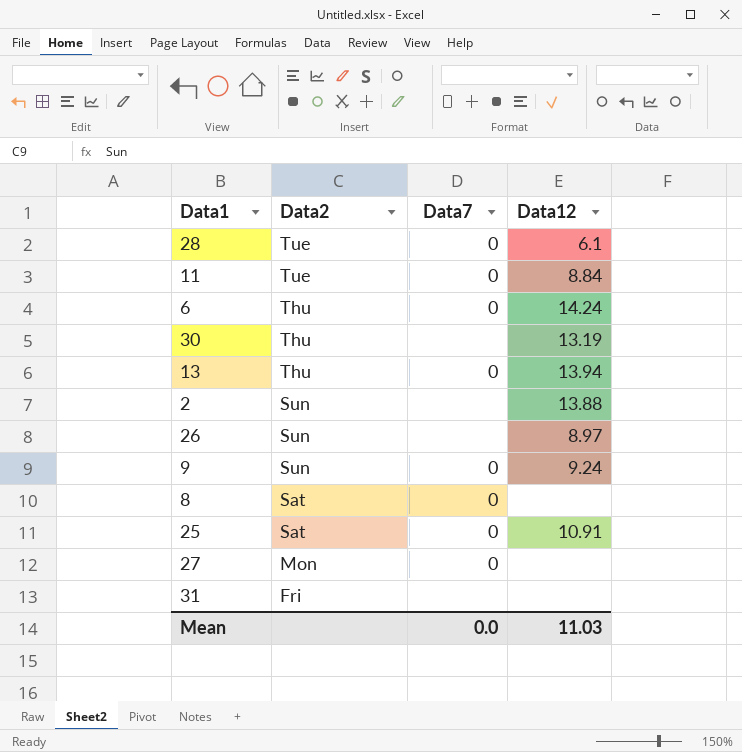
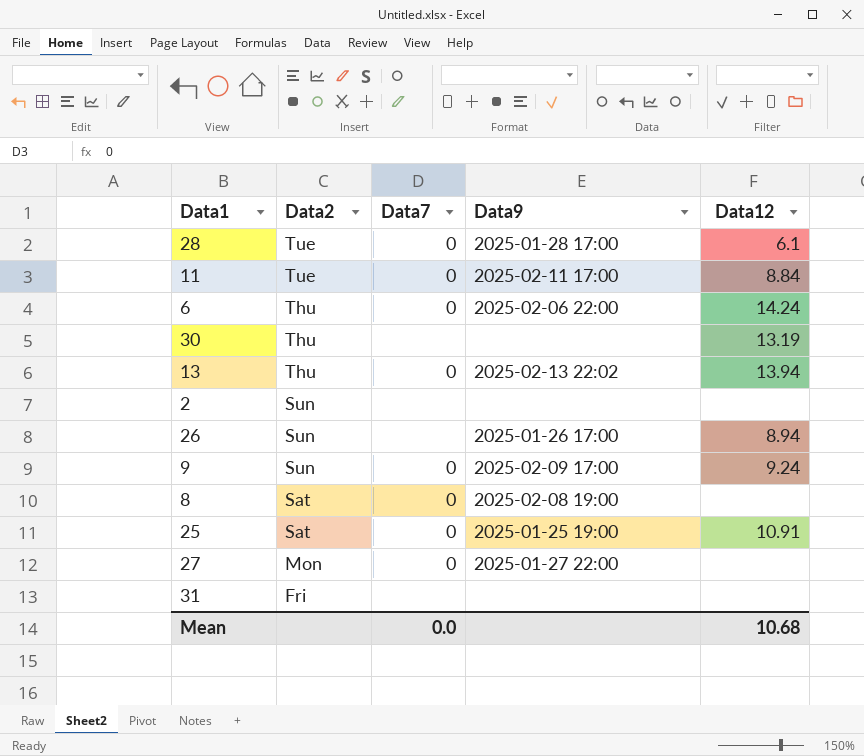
column Data9 | position: none -> 4
2 | Data12: 13.88 -> none
26 | Data12: 8.97 -> 8.94
Mean | Data12: 11.03 -> 10.68

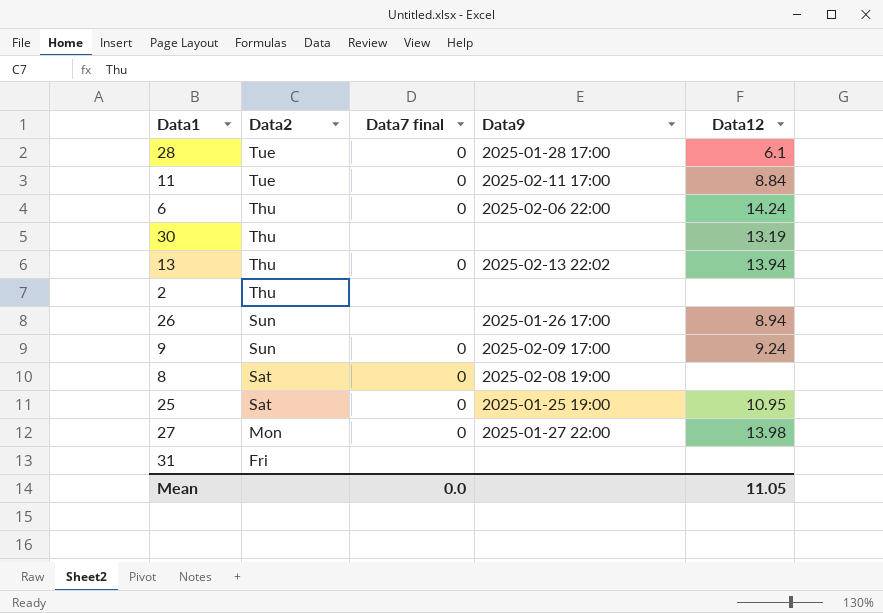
column name: Data7 -> Data7 final
2 | Data2: Sun -> Thu
25 | Data12: 10.91 -> 10.95
27 | Data12: none -> 13.98
Mean | Data12: 10.68 -> 11.05

